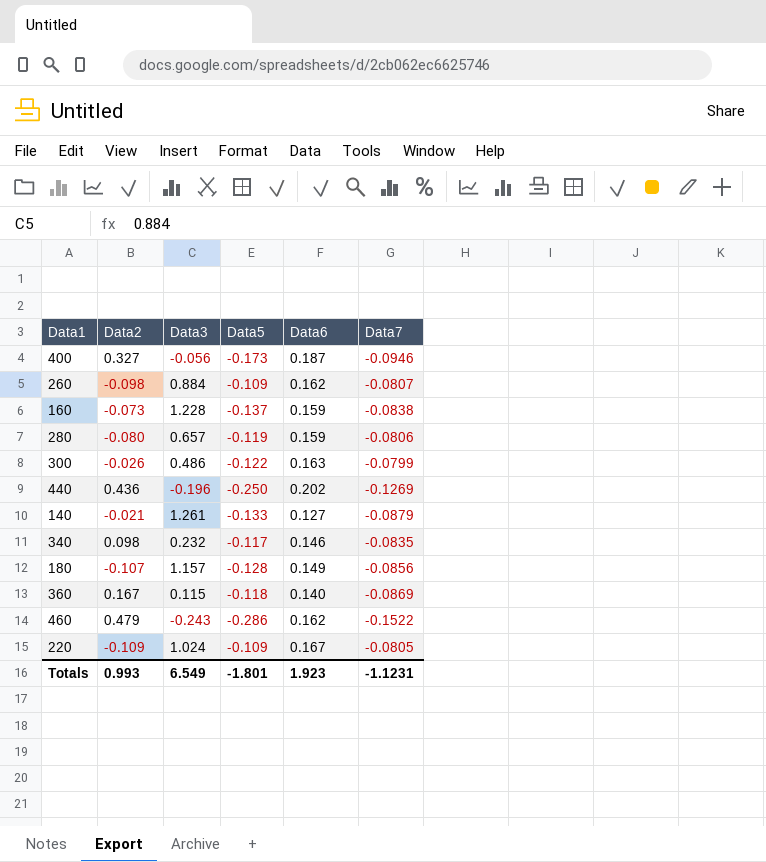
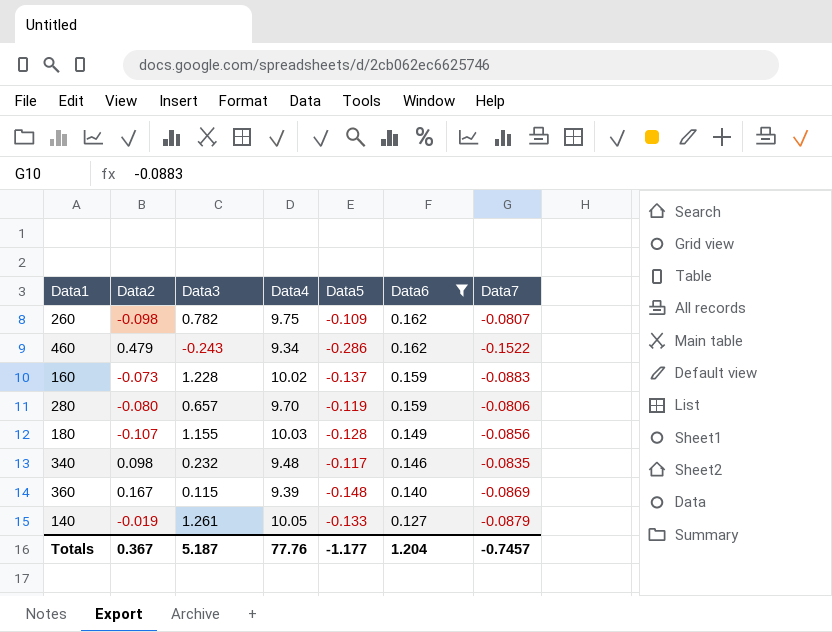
filter: none -> Data6 <= 0.162
row order: none -> Data6 descending
column Data4 | position: none -> 4
260 | Data3: 0.884 -> 0.782
160 | Data7: -0.0838 -> -0.0883
180 | Data3: 1.157 -> 1.155
360 | Data5: -0.118 -> -0.148
140 | Data2: -0.021 -> -0.019
Totals | Data2: 0.993 -> 0.367
Totals | Data3: 6.549 -> 5.187
Totals | Data5: -1.801 -> -1.177
Totals | Data6: 1.923 -> 1.204
Totals | Data7: -1.1231 -> -0.7457

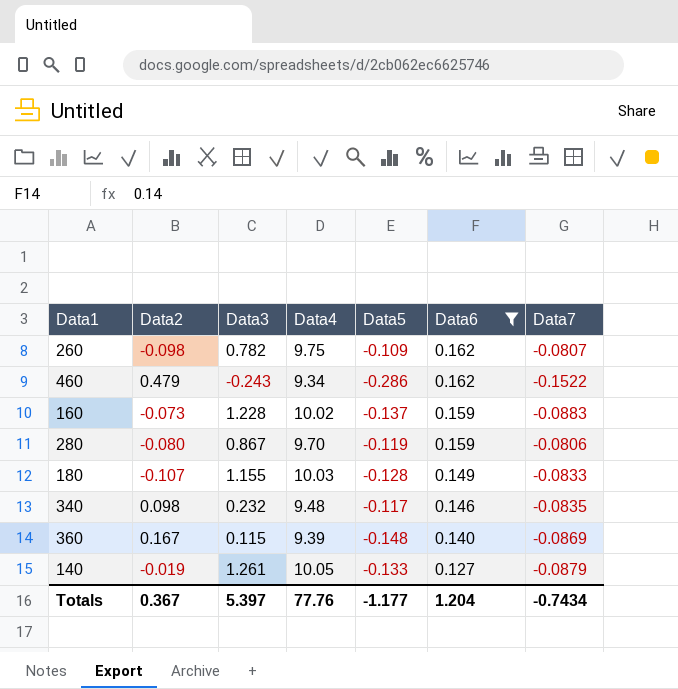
280 | Data3: 0.657 -> 0.867
180 | Data7: -0.0856 -> -0.0833
Totals | Data3: 5.187 -> 5.397
Totals | Data7: -0.7457 -> -0.7434

